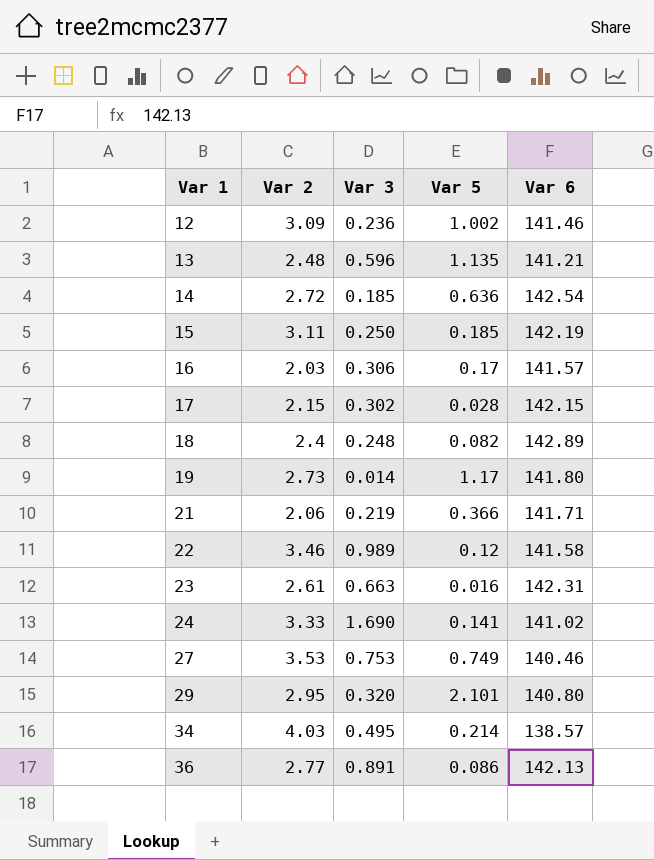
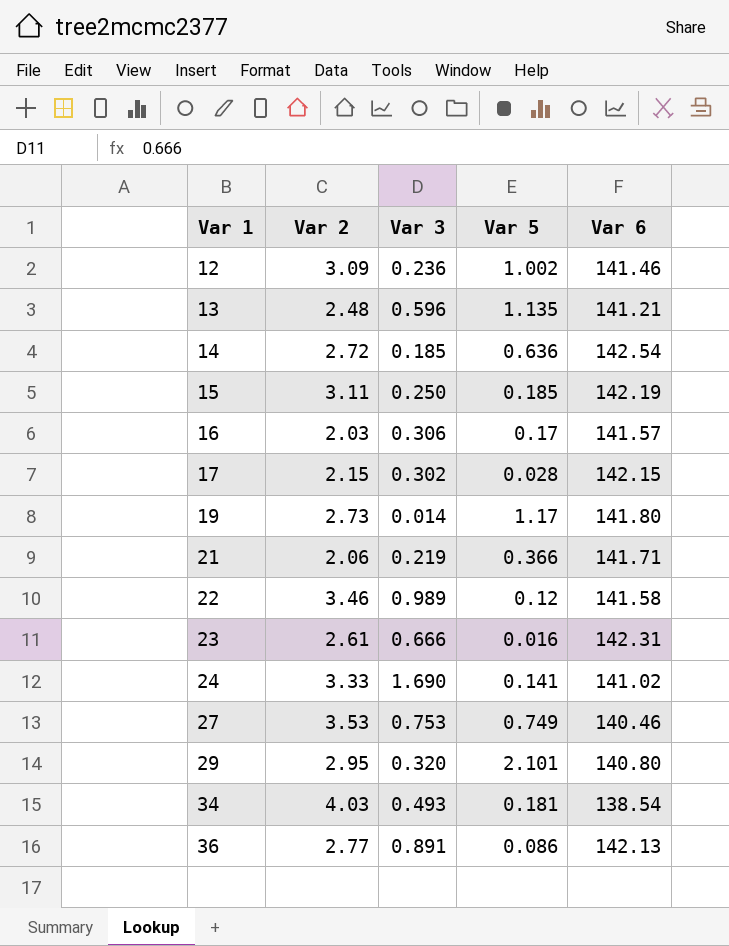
row 18: 2.4 | 0.248 | 0.082 | 142.89 -> none
23 | Var 3: 0.663 -> 0.666
34 | Var 3: 0.495 -> 0.493
34 | Var 5: 0.214 -> 0.181
34 | Var 6: 138.57 -> 138.54

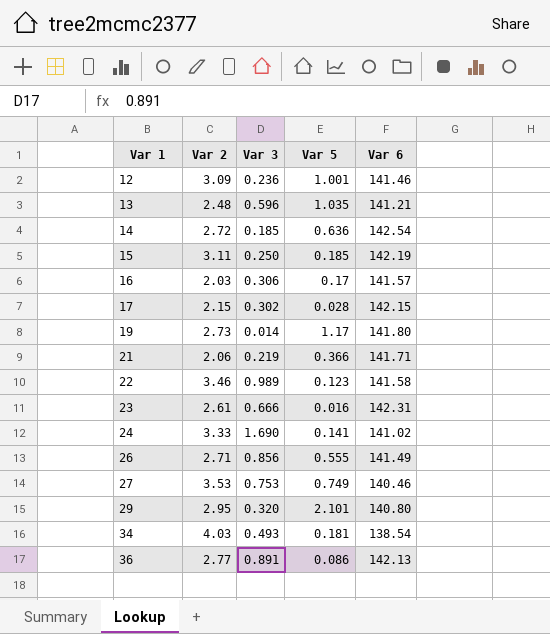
12 | Var 5: 1.002 -> 1.001
13 | Var 5: 1.135 -> 1.035
22 | Var 5: 0.12 -> 0.123
row 26: none -> 2.71 | 0.856 | 0.555 | 141.49

